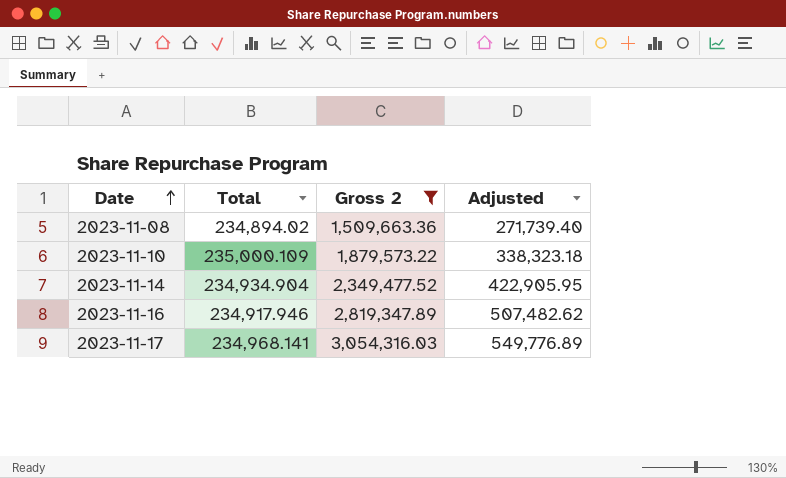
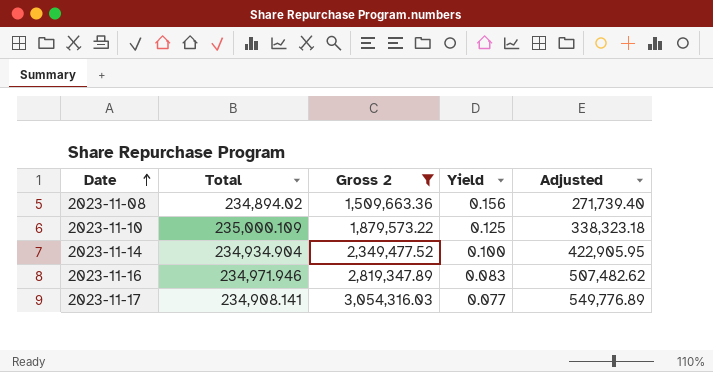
column Yield | formula: none -> [Total] / [Gross 2]
2023-11-16 | Total: 234,917.946 -> 234,971.946
2023-11-17 | Total: 234,968.141 -> 234,908.141

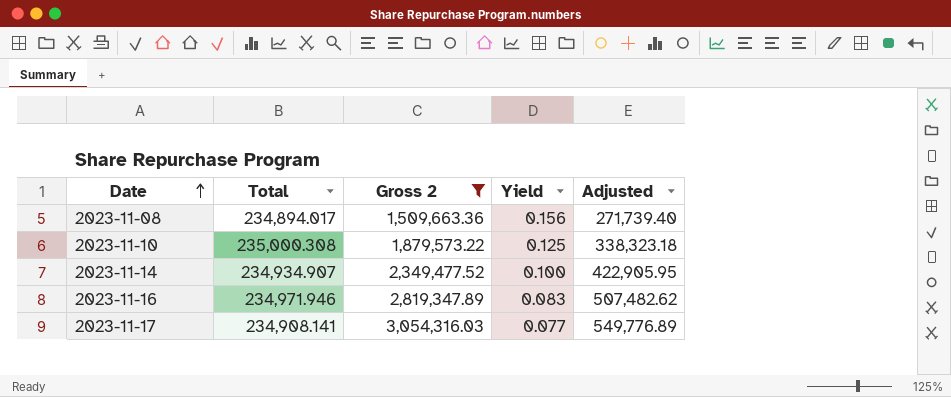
2023-11-08 | Total: 234,894.02 -> 234,894.017
2023-11-10 | Total: 235,000.109 -> 235,000.308
2023-11-14 | Total: 234,934.904 -> 234,934.907

